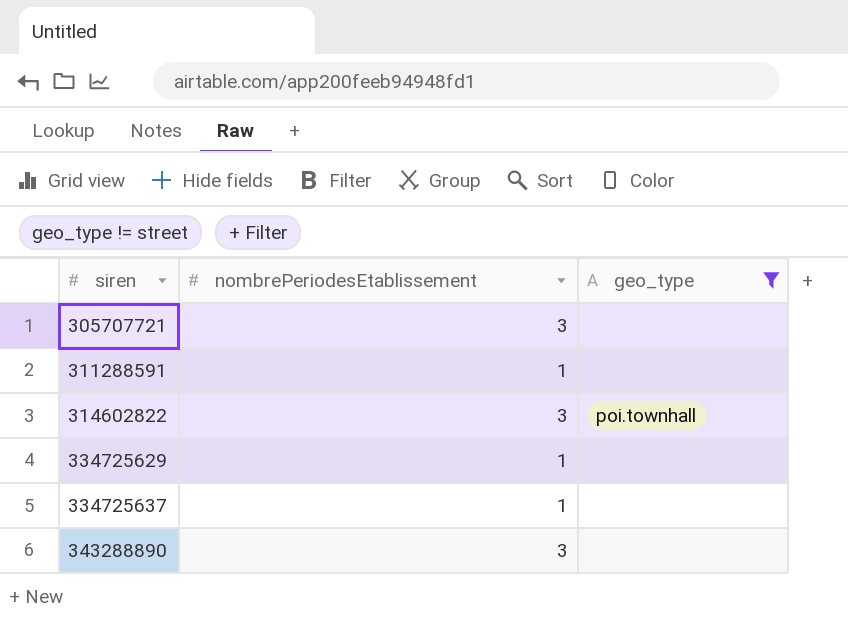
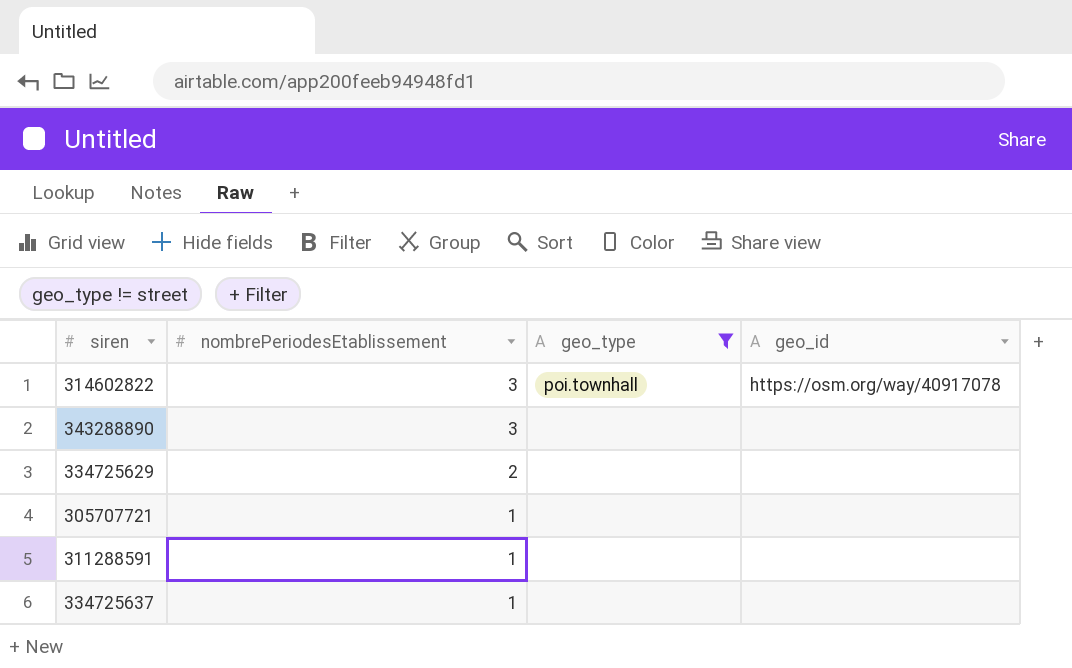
row order: siren ascending -> nombrePeriodesEtablissement descending
column geo_id | position: none -> 4
334725629 | nombrePeriodesEtablissement: 1 -> 2
305707721 | nombrePeriodesEtablissement: 3 -> 1

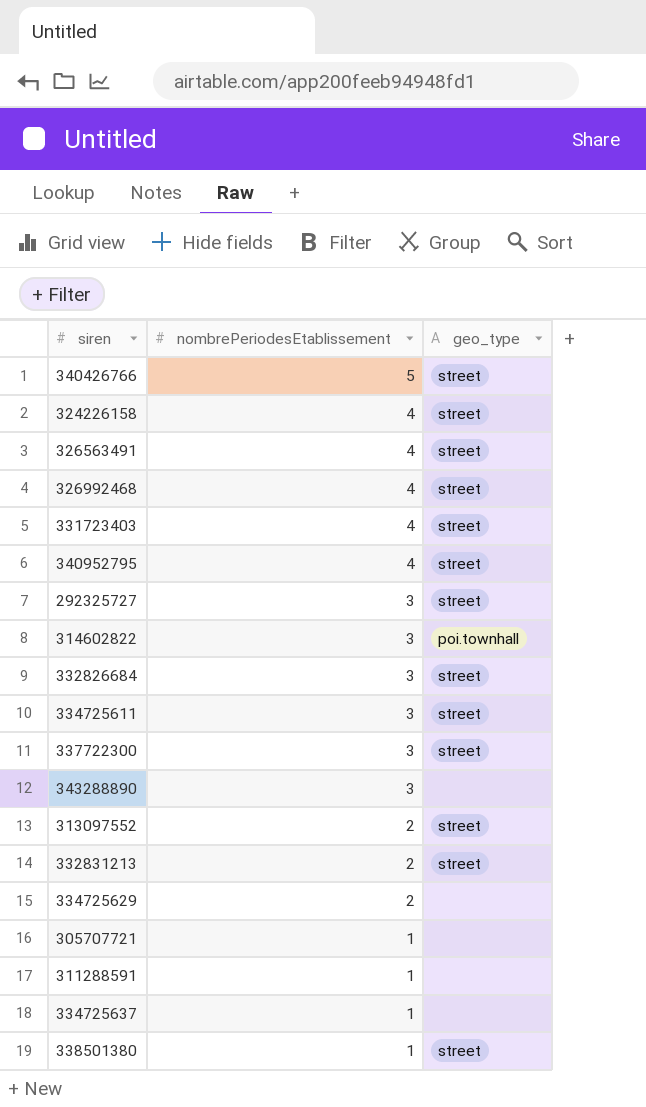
filter: geo_type != street -> none
column geo_id | position: 4 -> none

